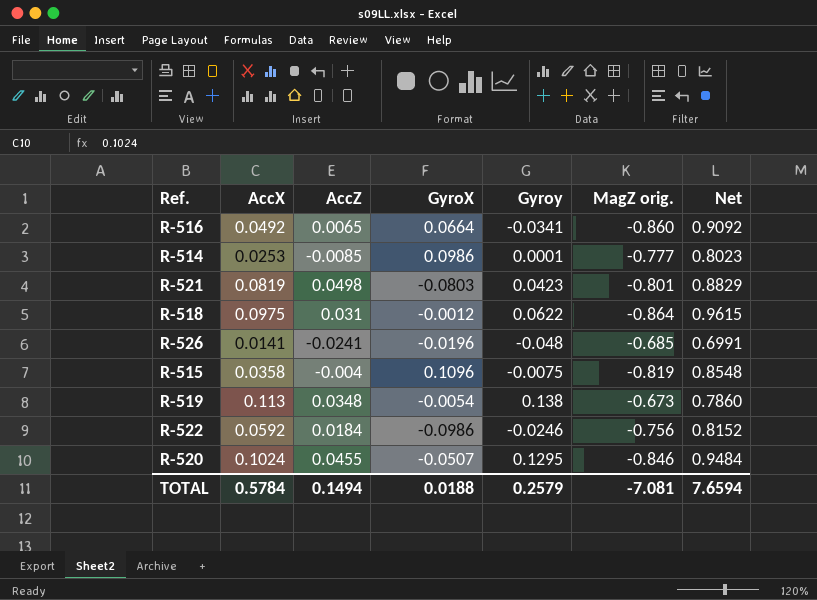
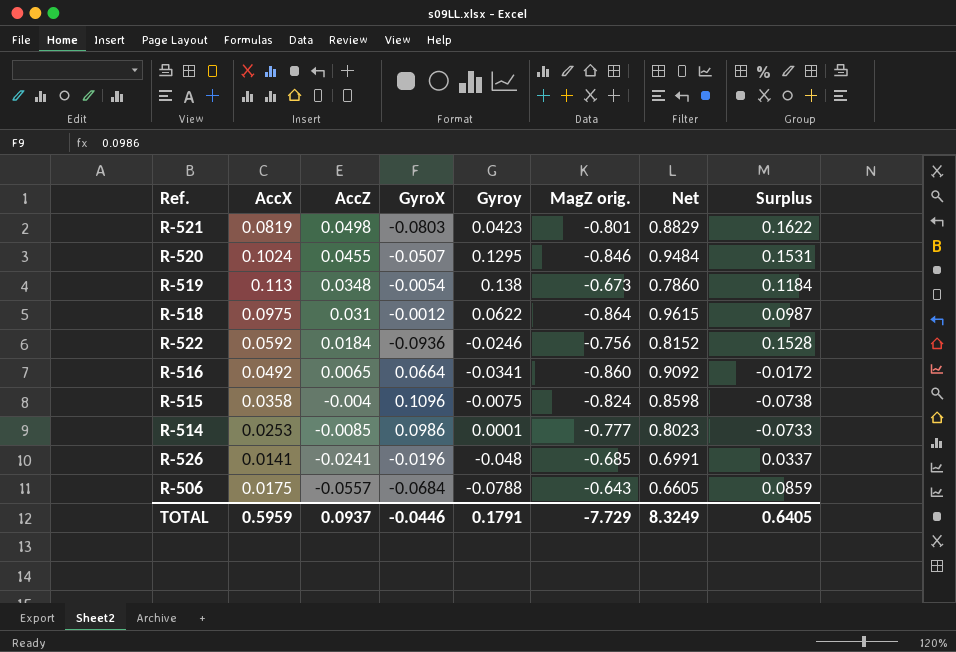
row order: none -> AccZ descending
column Surplus | formula: none -> [AccX] - [GyroX]
R-522 | GyroX: -0.0986 -> -0.0936
R-515 | MagZ orig.: -0.819 -> -0.824
R-515 | Net: 0.8548 -> 0.8598
row R-506: none -> 0.0175 | -0.0557 | -0.0684 | -0.0788 | -0.643 | 0.6605 | 0.0859
TOTAL | AccX: 0.5784 -> 0.5959
TOTAL | AccZ: 0.1494 -> 0.0937
TOTAL | GyroX: 0.0188 -> -0.0446
TOTAL | Gyroy: 0.2579 -> 0.1791
TOTAL | MagZ orig.: -7.081 -> -7.729
TOTAL | Net: 7.6594 -> 8.3249

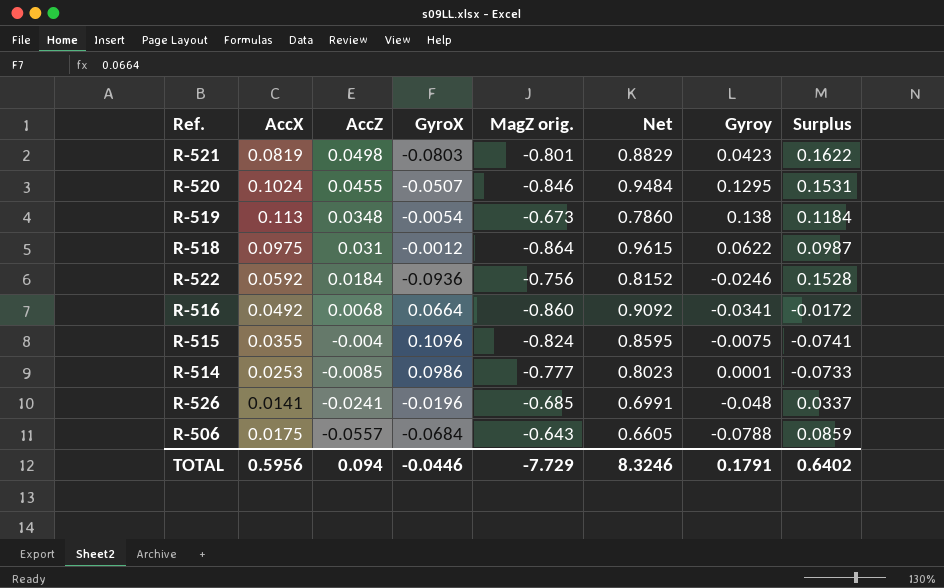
column Gyroy | position: 5 -> 7
R-516 | AccZ: 0.0065 -> 0.0068
R-515 | AccX: 0.0358 -> 0.0355
R-515 | Net: 0.8598 -> 0.8595
R-515 | Surplus: -0.0738 -> -0.0741
TOTAL | AccX: 0.5959 -> 0.5956
TOTAL | AccZ: 0.0937 -> 0.094
TOTAL | Net: 8.3249 -> 8.3246
TOTAL | Surplus: 0.6405 -> 0.6402

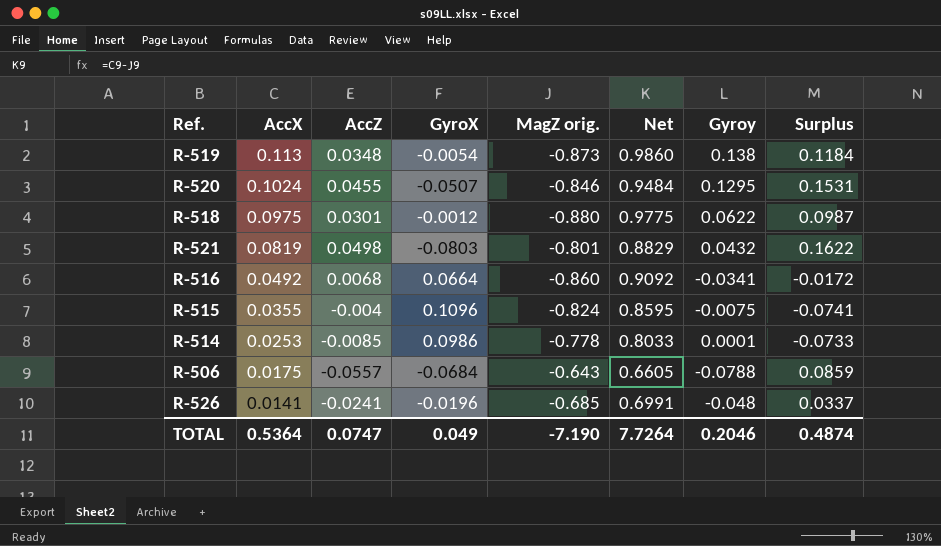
row order: AccZ descending -> AccX descending
row R-522: 0.0592 | 0.0184 | -0.0936 | -0.756 | 0.8152 | -0.0246 | 0.1528 -> none
R-519 | MagZ orig.: -0.673 -> -0.873
R-519 | Net: 0.7860 -> 0.9860
R-518 | AccZ: 0.031 -> 0.0301
R-518 | MagZ orig.: -0.864 -> -0.880
R-518 | Net: 0.9615 -> 0.9775
R-521 | Gyroy: 0.0423 -> 0.0432
R-514 | MagZ orig.: -0.777 -> -0.778
R-514 | Net: 0.8023 -> 0.8033
TOTAL | AccX: 0.5956 -> 0.5364
TOTAL | AccZ: 0.094 -> 0.0747
TOTAL | GyroX: -0.0446 -> 0.049
TOTAL | MagZ orig.: -7.729 -> -7.190
TOTAL | Net: 8.3246 -> 7.7264
TOTAL | Gyroy: 0.1791 -> 0.2046
TOTAL | Surplus: 0.6402 -> 0.4874

